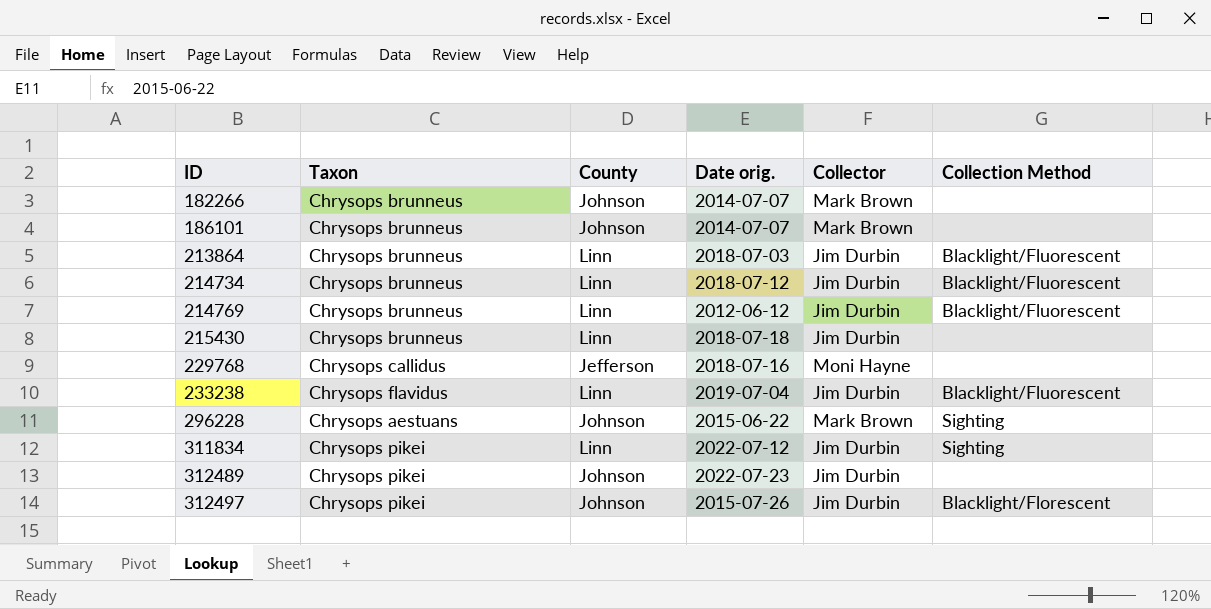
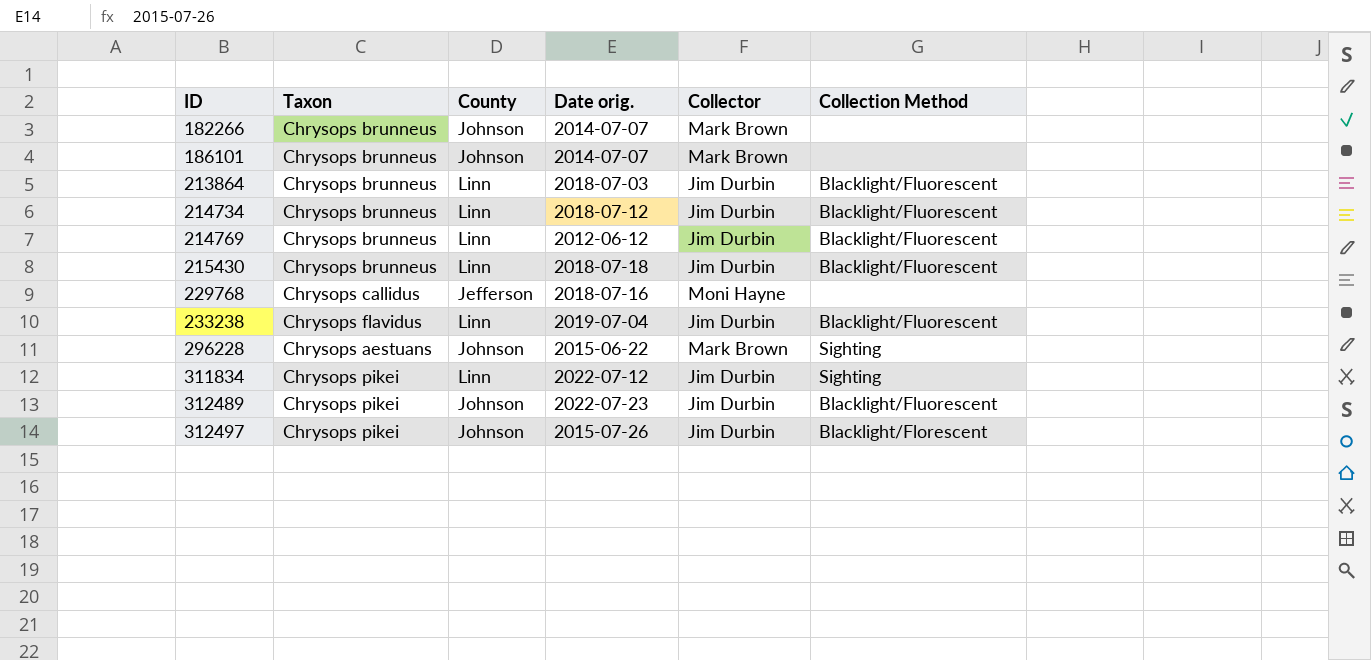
215430 | Collection Method: none -> Blacklight/Fluorescent
312489 | Collection Method: none -> Blacklight/Fluorescent

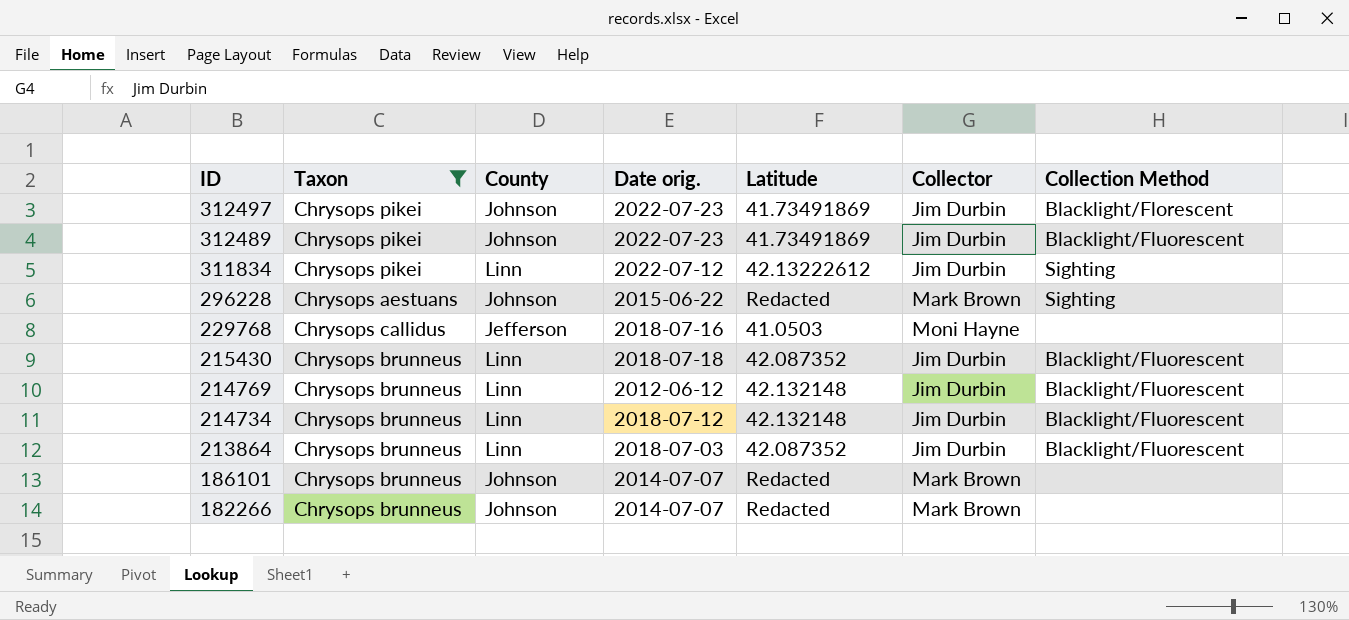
filter: none -> Taxon != Chrysops flavidus
row order: ID ascending -> ID descending
column Latitude | position: none -> 5
312497 | Date orig.: 2015-07-26 -> 2022-07-23

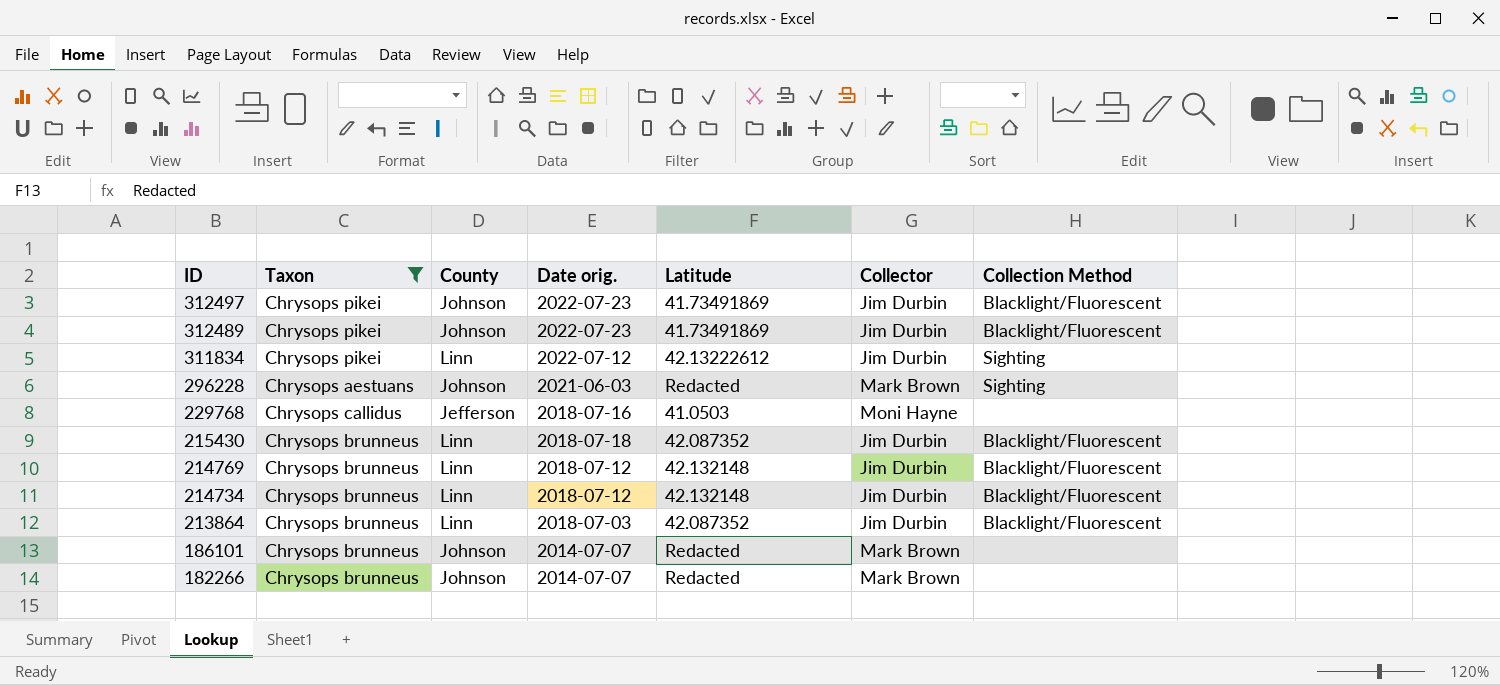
312497 | Collection Method: Blacklight/Florescent -> Blacklight/Fluorescent
296228 | Date orig.: 2015-06-22 -> 2021-06-03
214769 | Date orig.: 2012-06-12 -> 2018-07-12

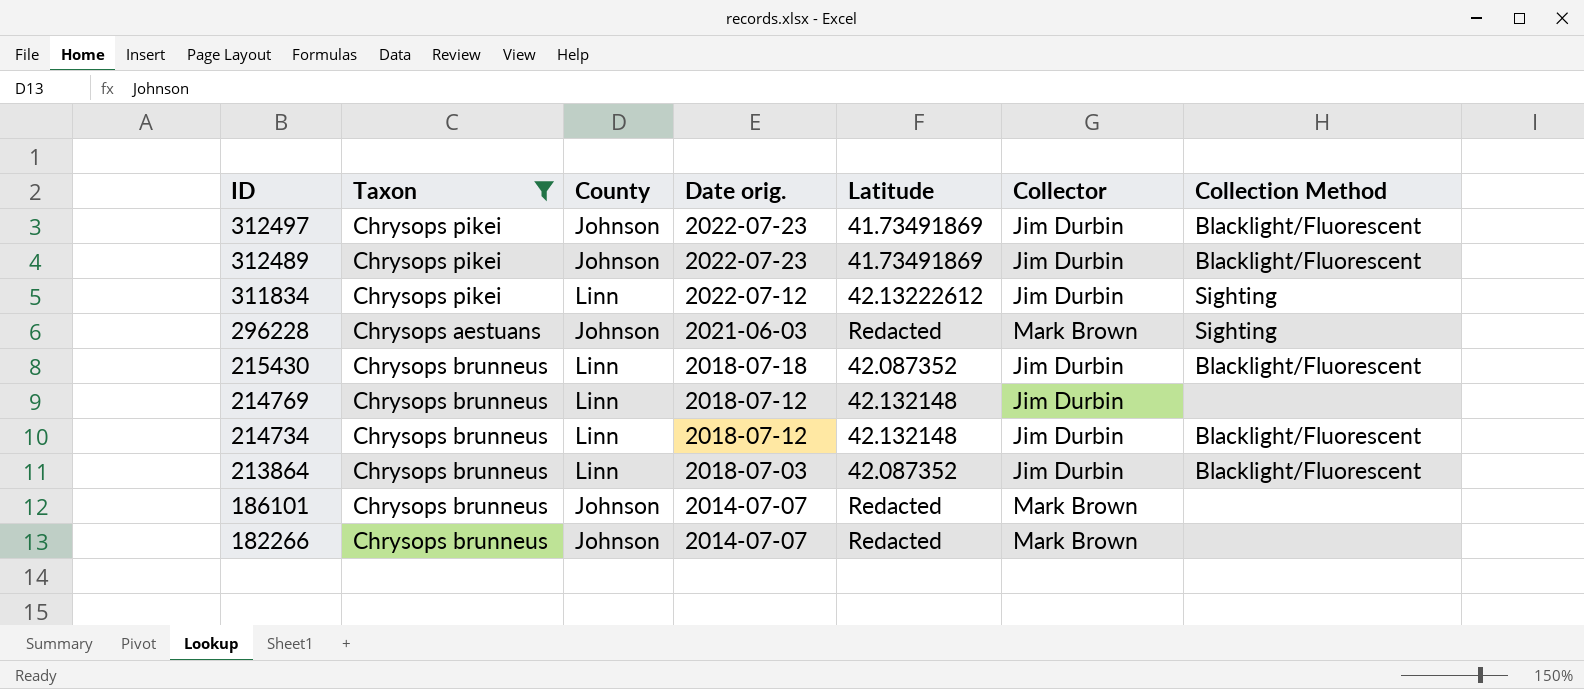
row 229768: Chrysops callidus | Jefferson | 2018-07-16 | 41.0503 | Moni Hayne | none -> none
214769 | Collection Method: Blacklight/Fluorescent -> none

